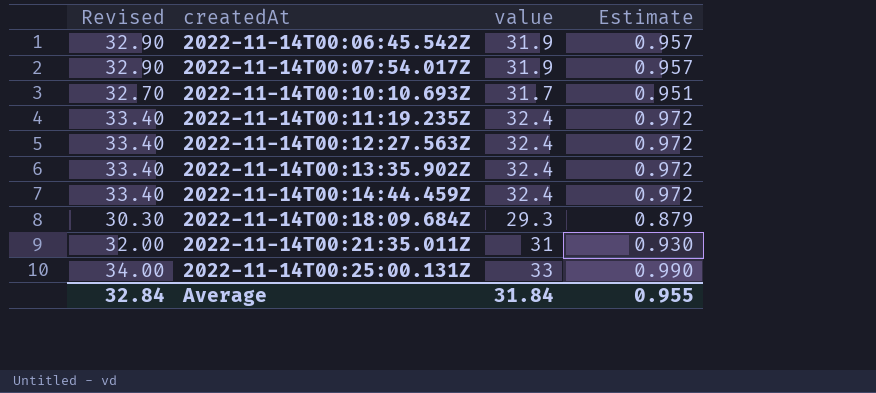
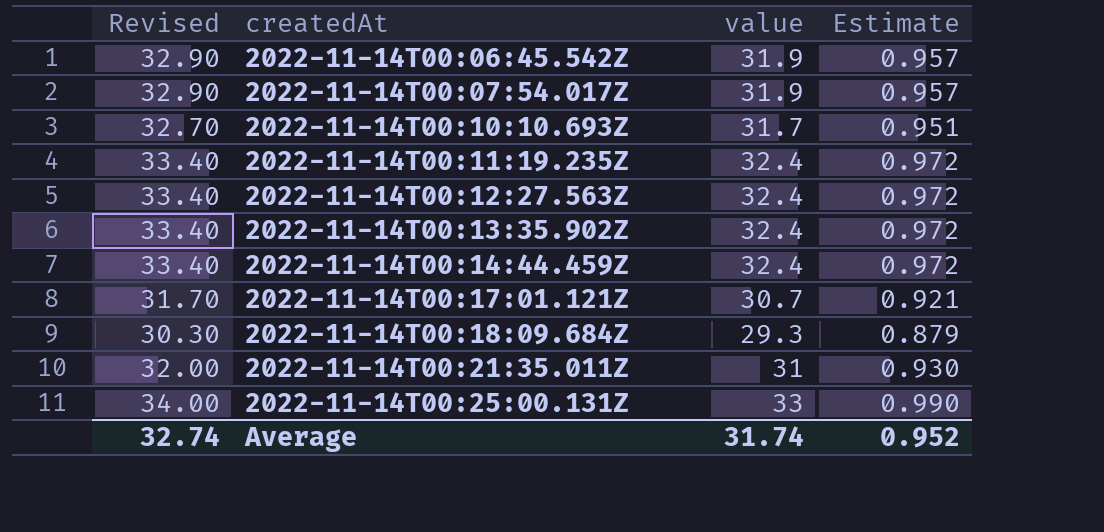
row 2022-11-14T00:17:01.121Z: none -> 31.70 | 30.7 | 0.921
Average | Revised: 32.84 -> 32.74
Average | value: 31.84 -> 31.74
Average | Estimate: 0.955 -> 0.952

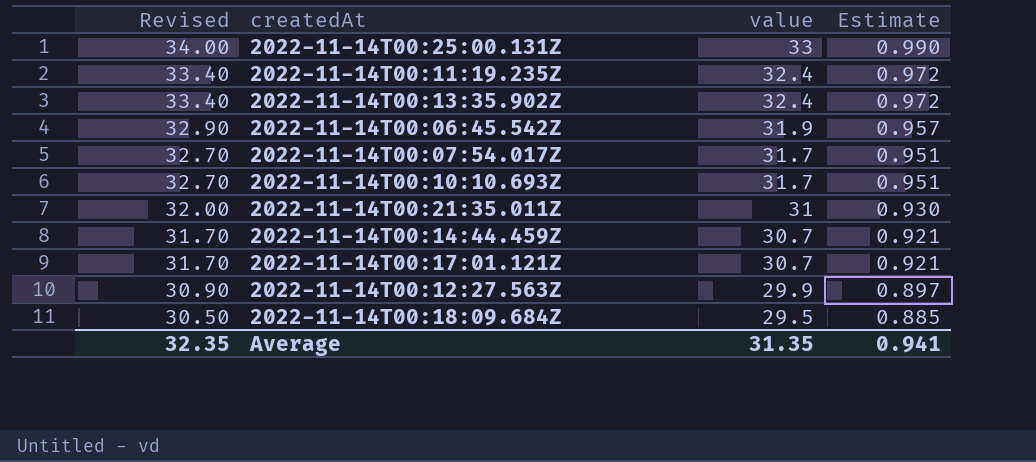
row order: createdAt ascending -> Revised descending
2022-11-14T00:07:54.017Z | Revised: 32.90 -> 32.70
2022-11-14T00:07:54.017Z | value: 31.9 -> 31.7
2022-11-14T00:07:54.017Z | Estimate: 0.957 -> 0.951
2022-11-14T00:14:44.459Z | Revised: 33.40 -> 31.70
2022-11-14T00:14:44.459Z | value: 32.4 -> 30.7
2022-11-14T00:14:44.459Z | Estimate: 0.972 -> 0.921
2022-11-14T00:12:27.563Z | Revised: 33.40 -> 30.90
2022-11-14T00:12:27.563Z | value: 32.4 -> 29.9
2022-11-14T00:12:27.563Z | Estimate: 0.972 -> 0.897
2022-11-14T00:18:09.684Z | Revised: 30.30 -> 30.50
2022-11-14T00:18:09.684Z | value: 29.3 -> 29.5
2022-11-14T00:18:09.684Z | Estimate: 0.879 -> 0.885
Average | Revised: 32.74 -> 32.35
Average | value: 31.74 -> 31.35
Average | Estimate: 0.952 -> 0.941

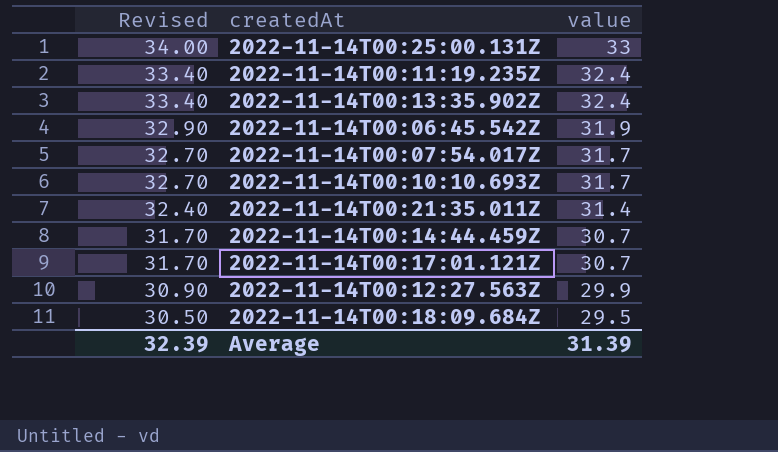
column Estimate | formula: [value] * 0.03 -> none
2022-11-14T00:21:35.011Z | Revised: 32.00 -> 32.40
2022-11-14T00:21:35.011Z | value: 31 -> 31.4
Average | Revised: 32.35 -> 32.39
Average | value: 31.35 -> 31.39

